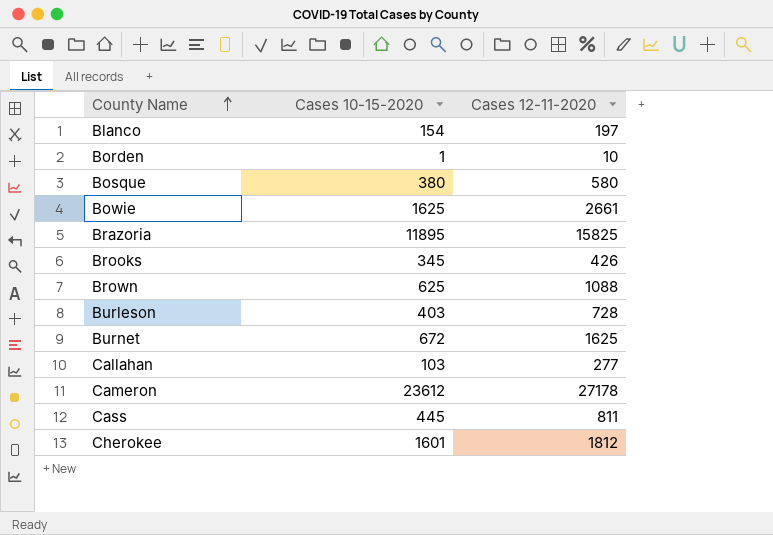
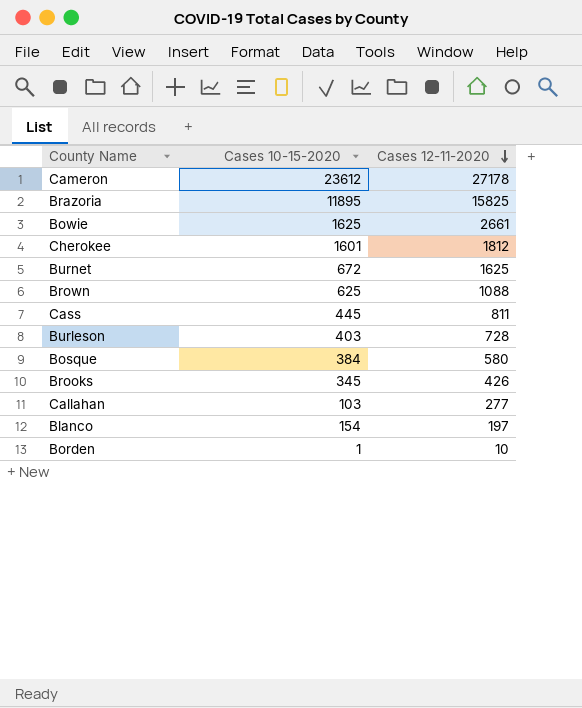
row order: County Name ascending -> Cases 12-11-2020 descending
Bosque | Cases 10-15-2020: 380 -> 384

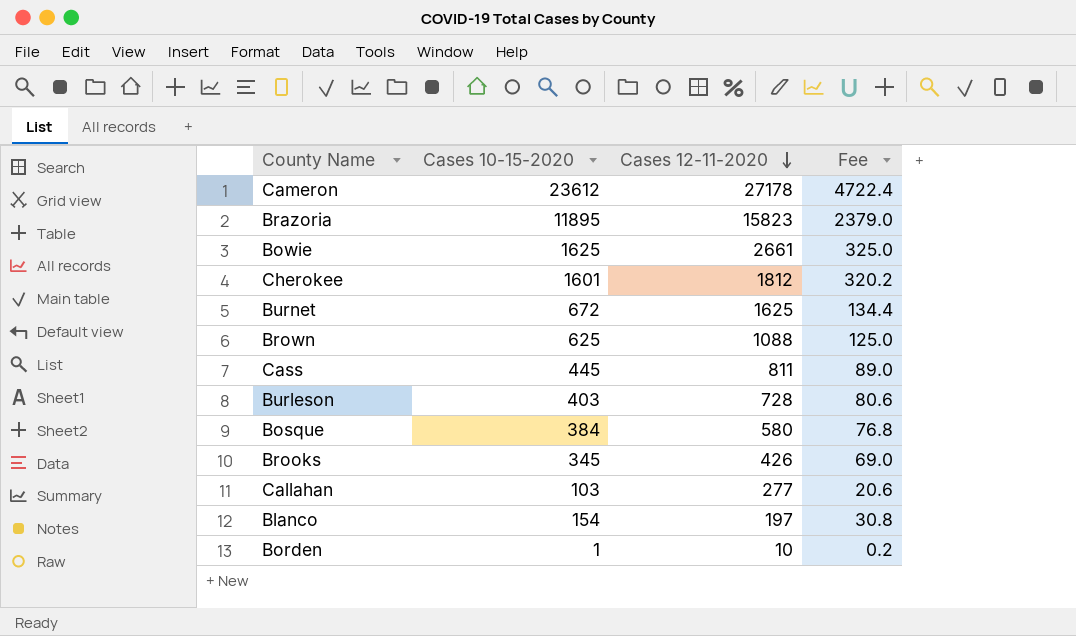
column Fee | formula: none -> [Cases 10-15-2020] * 0.2
Brazoria | Cases 12-11-2020: 15825 -> 15823

